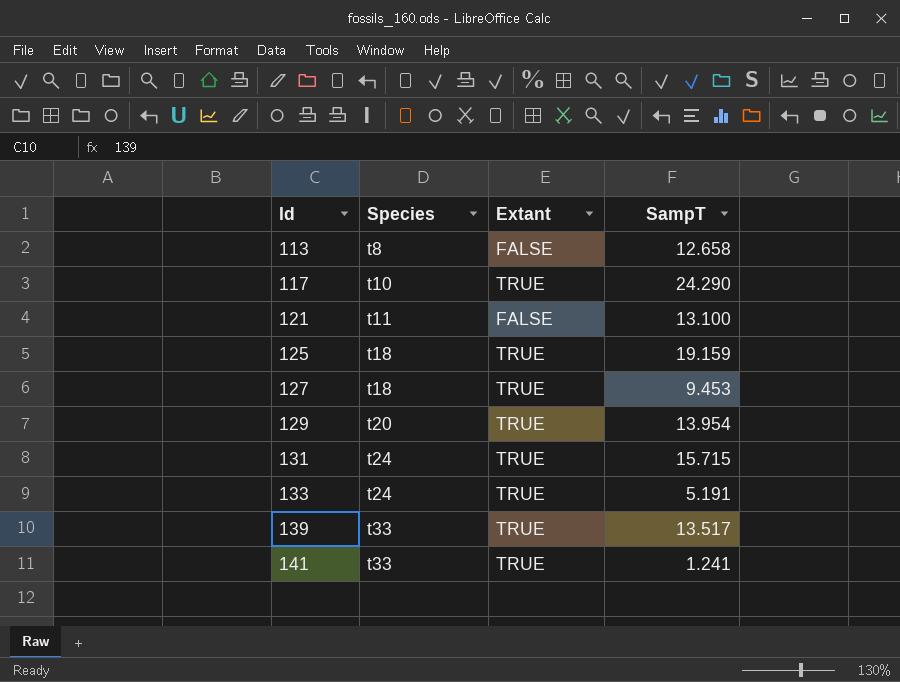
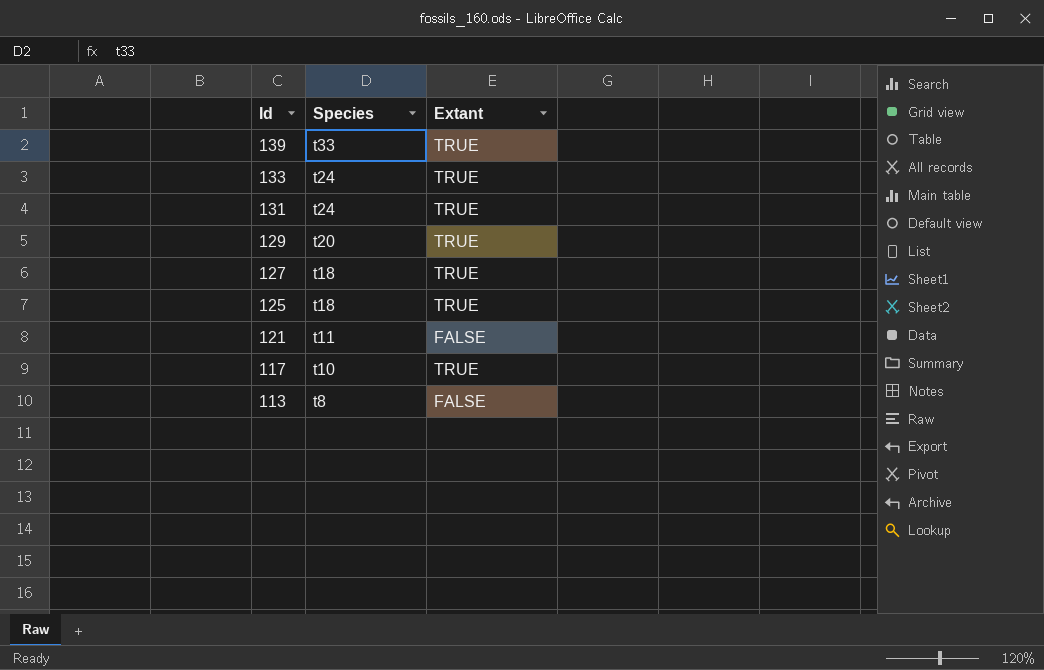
row order: Id ascending -> Id descending
column SampT | position: 4 -> none
row 141: t33 | TRUE | 1.241 -> none

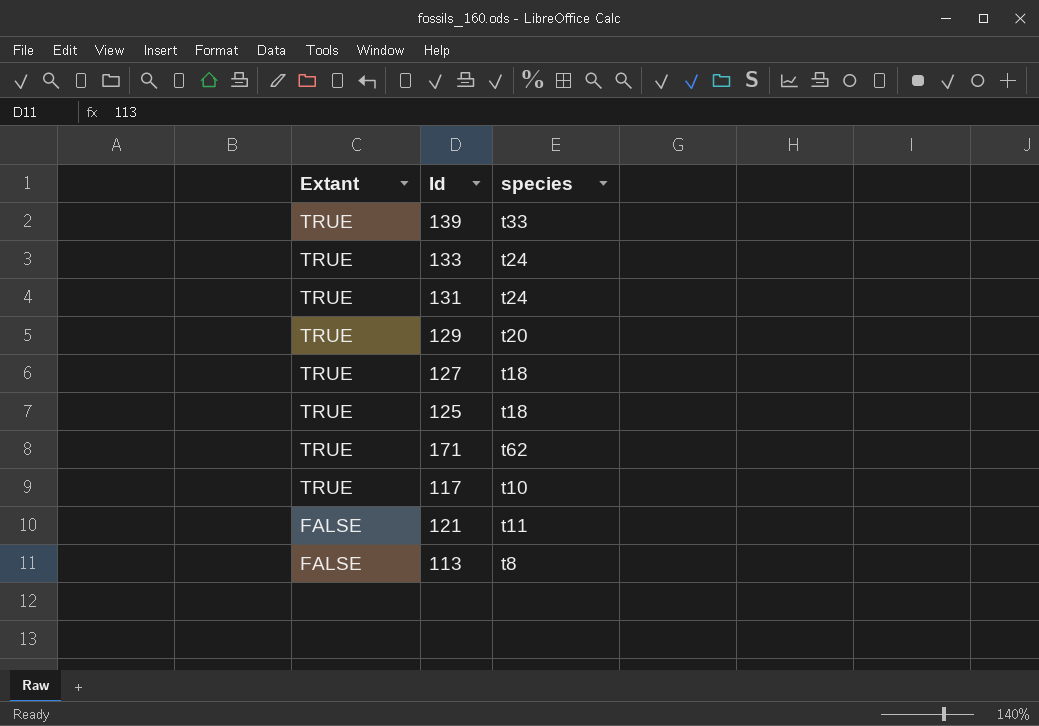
row order: Id descending -> Extant descending
column Extant | position: 3 -> 1
column name: Species -> species
row 171: none -> TRUE | t62

